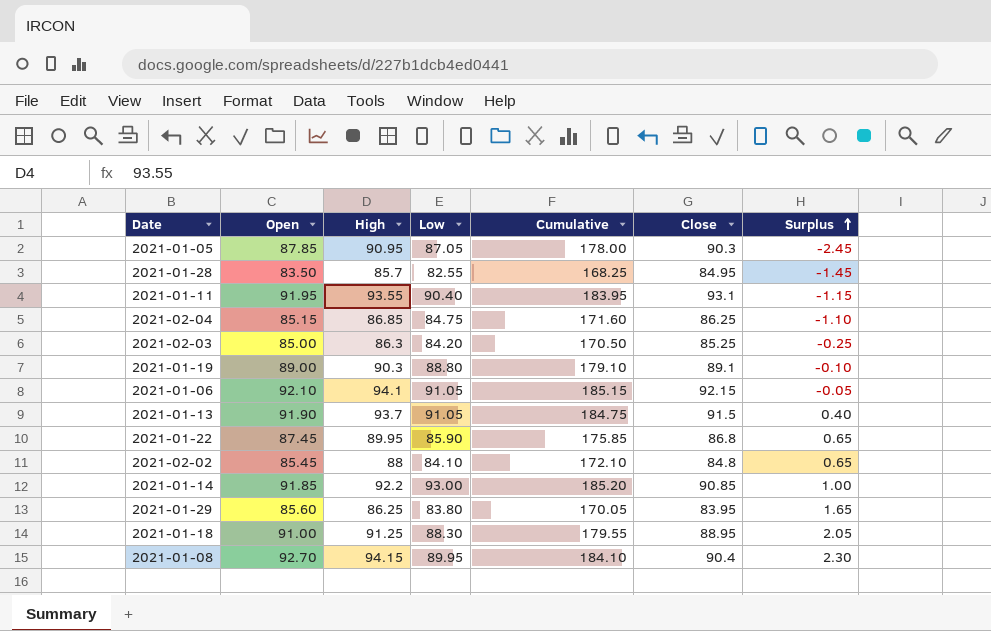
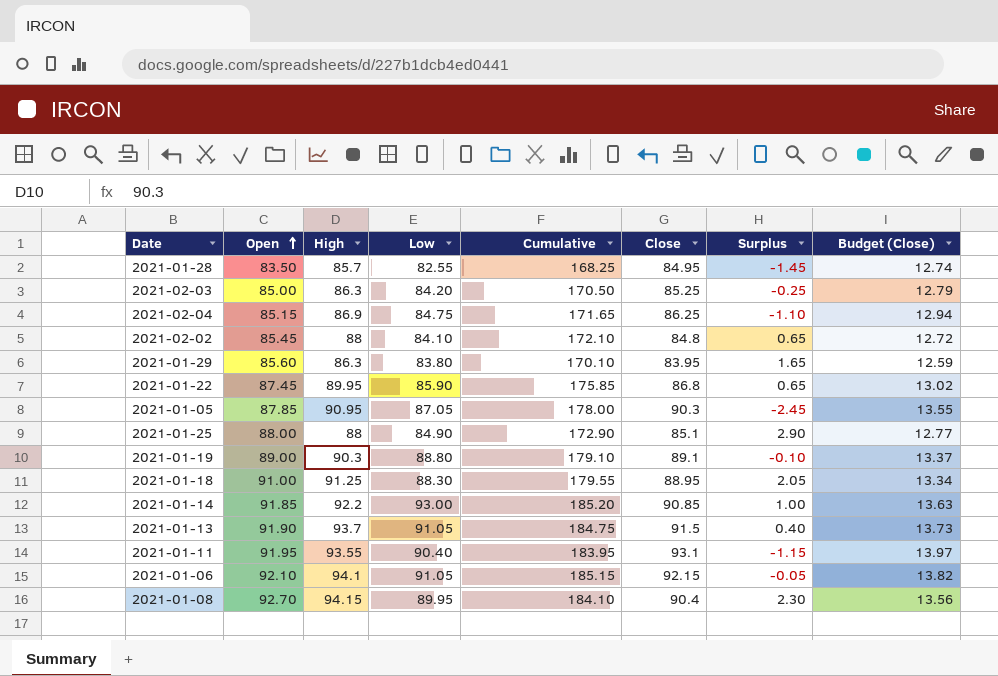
row order: Surplus ascending -> Open ascending
column Budget (Close) | formula: none -> [Close] * 0.15
2021-02-04 | High: 86.85 -> 86.9
2021-02-04 | Cumulative: 171.60 -> 171.65
2021-01-29 | High: 86.25 -> 86.3
2021-01-29 | Cumulative: 170.05 -> 170.10
row 2021-01-25: none -> 88.00 | 88 | 84.90 | 172.90 | 85.1 | 2.90 | 12.77

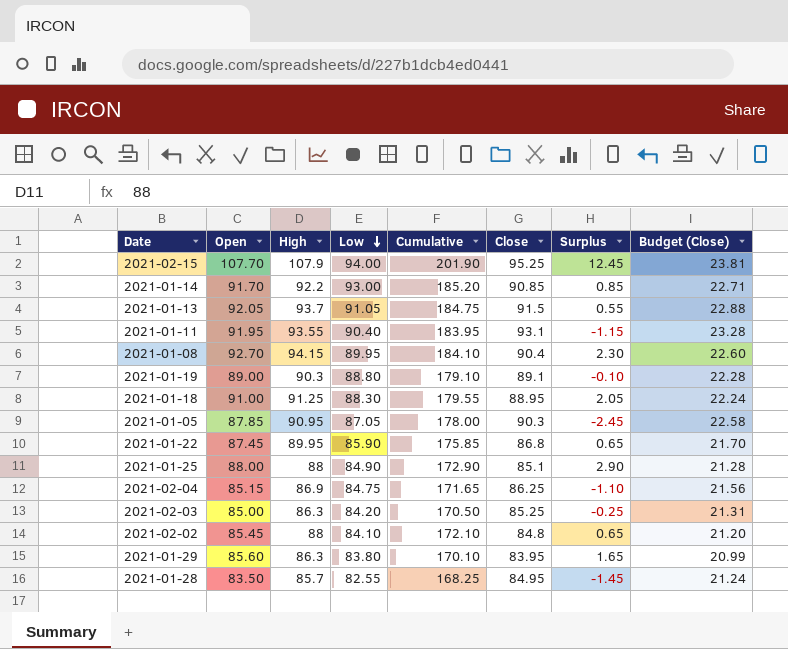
row order: Open ascending -> Low descending
column Budget (Close) | formula: [Close] * 0.15 -> [Close] * 0.25
row 2021-01-06: 92.10 | 94.1 | 91.05 | 185.15 | 92.15 | -0.05 | 13.82 -> none
row 2021-02-15: none -> 107.70 | 107.9 | 94.00 | 201.90 | 95.25 | 12.45 | 23.81
2021-01-14 | Open: 91.85 -> 91.70
2021-01-14 | Surplus: 1.00 -> 0.85
2021-01-13 | Open: 91.90 -> 92.05
2021-01-13 | Surplus: 0.40 -> 0.55

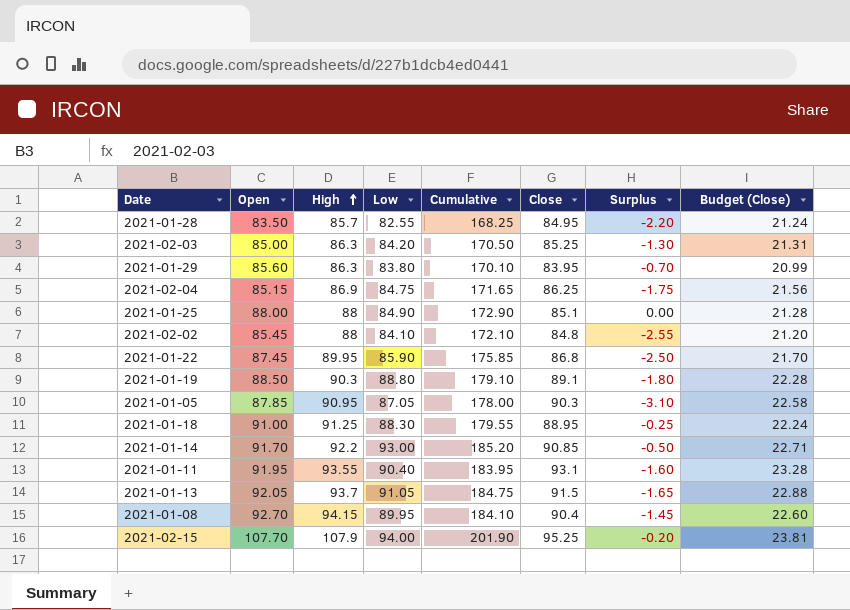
row order: Low descending -> High ascending
column Surplus | formula: [Open] - [Close] -> [Open] - [High]
2021-01-19 | Open: 89.00 -> 88.50

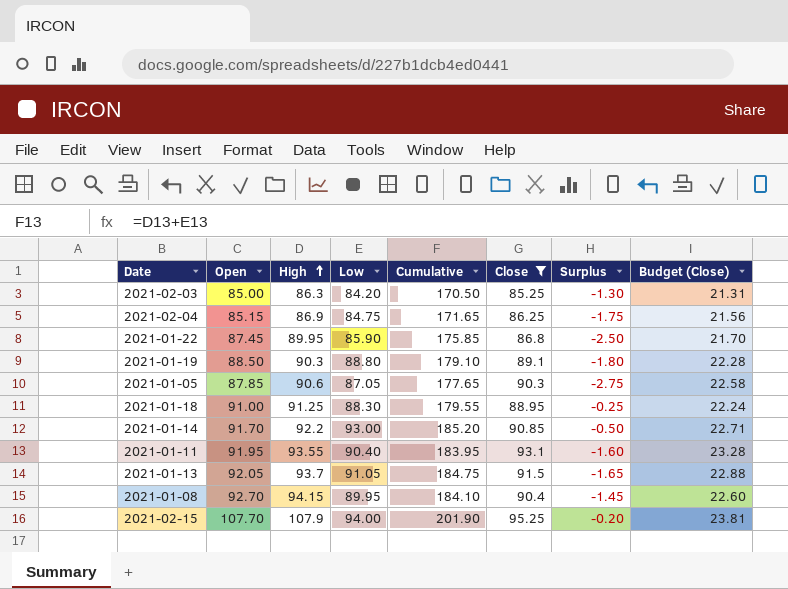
filter: none -> Close >= 85.25
2021-01-05 | High: 90.95 -> 90.6
2021-01-05 | Cumulative: 178.00 -> 177.65
2021-01-05 | Surplus: -3.10 -> -2.75

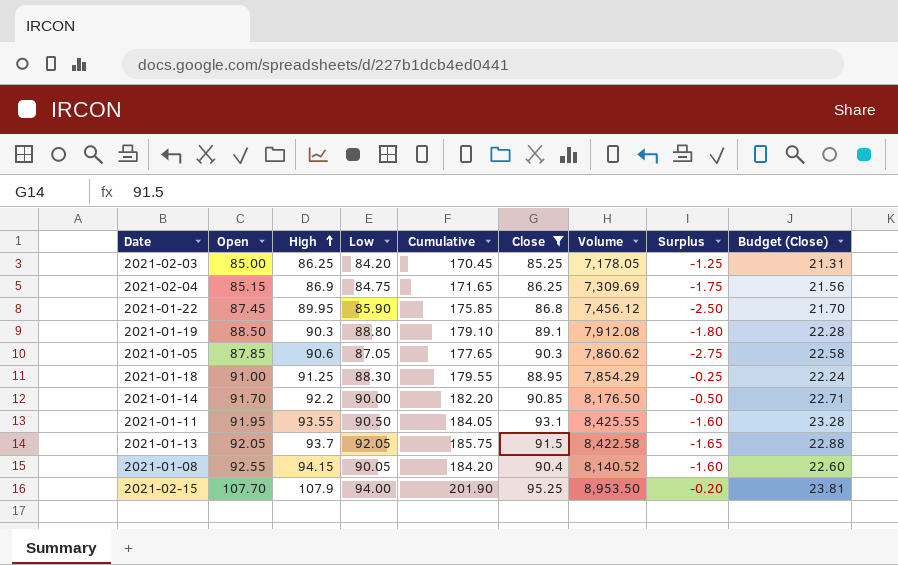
column Volume | formula: none -> [Low] * [Close]
2021-02-03 | High: 86.3 -> 86.25
2021-02-03 | Cumulative: 170.50 -> 170.45
2021-02-03 | Surplus: -1.30 -> -1.25
2021-01-14 | Low: 93.00 -> 90.00
2021-01-14 | Cumulative: 185.20 -> 182.20
2021-01-11 | Low: 90.40 -> 90.50
2021-01-11 | Cumulative: 183.95 -> 184.05
2021-01-13 | Low: 91.05 -> 92.05
2021-01-13 | Cumulative: 184.75 -> 185.75
2021-01-08 | Open: 92.70 -> 92.55
2021-01-08 | Low: 89.95 -> 90.05
2021-01-08 | Cumulative: 184.10 -> 184.20
2021-01-08 | Surplus: -1.45 -> -1.60

